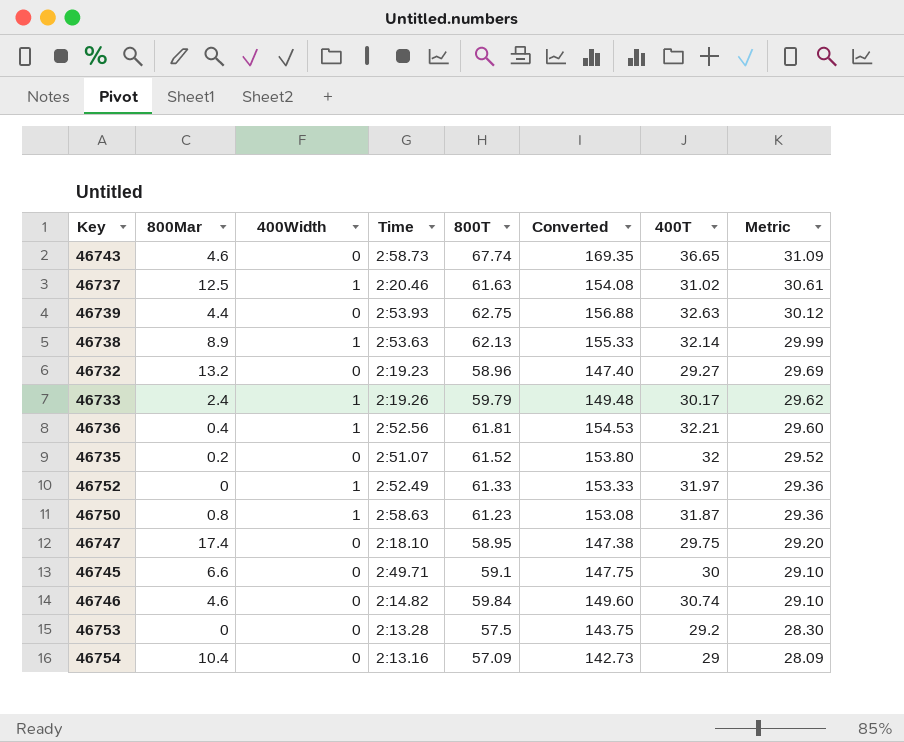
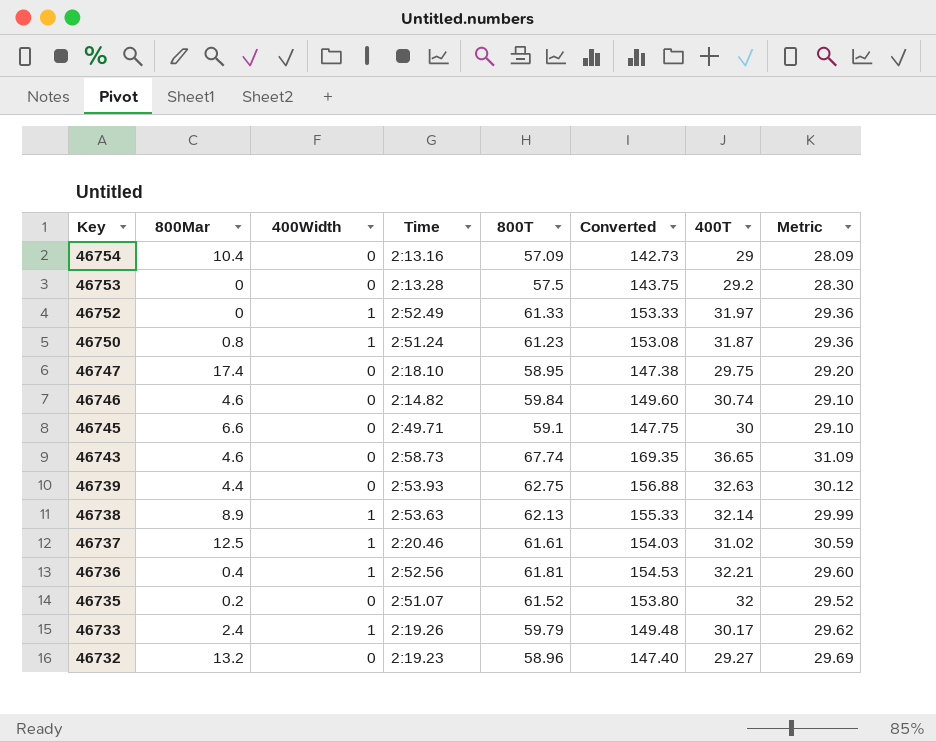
row order: Metric descending -> Key descending
46750 | Time: 2:58.63 -> 2:51.24
46737 | 800T: 61.63 -> 61.61
46737 | Converted: 154.08 -> 154.03
46737 | Metric: 30.61 -> 30.59

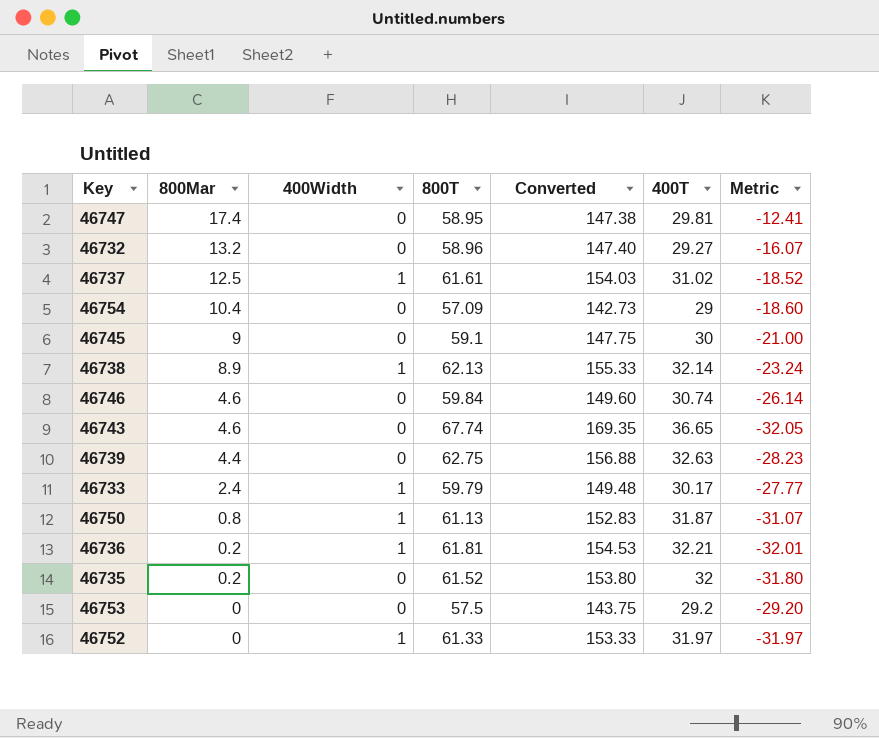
row order: Key descending -> 800Mar descending
column Time | position: 4 -> none
column Metric | formula: [800T] - [400T] -> [800Mar] - [400T]
46747 | 400T: 29.75 -> 29.81
46745 | 800Mar: 6.6 -> 9
46750 | 800T: 61.23 -> 61.13
46750 | Converted: 153.08 -> 152.83
46736 | 800Mar: 0.4 -> 0.2

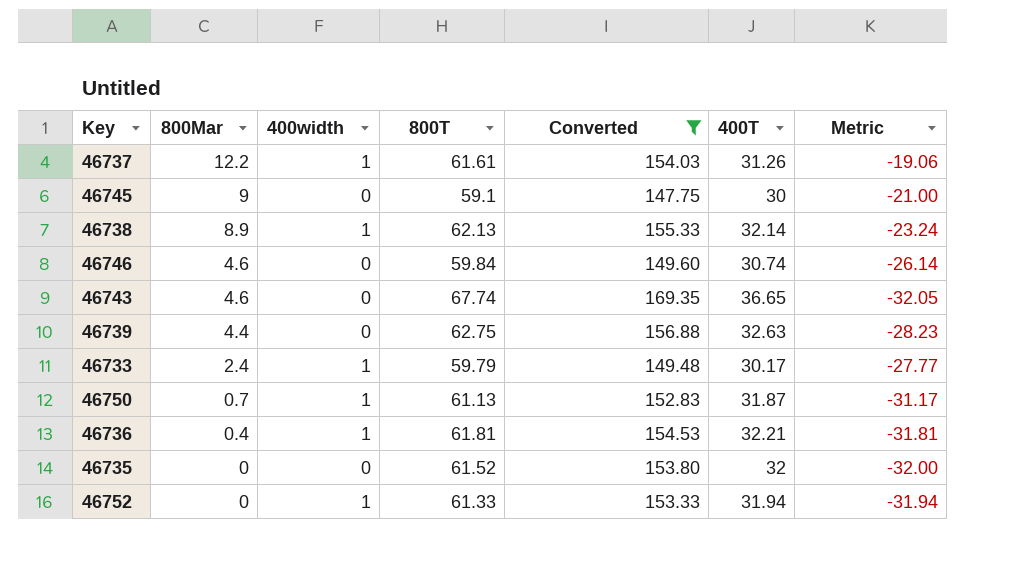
filter: none -> Converted >= 147.75
column name: 400Width -> 400width
46737 | 800Mar: 12.5 -> 12.2
46737 | 400T: 31.02 -> 31.26
46737 | Metric: -18.52 -> -19.06
46750 | 800Mar: 0.8 -> 0.7
46750 | Metric: -31.07 -> -31.17
46736 | 800Mar: 0.2 -> 0.4
46736 | Metric: -32.01 -> -31.81
46735 | 800Mar: 0.2 -> 0
46735 | Metric: -31.80 -> -32.00
46752 | 400T: 31.97 -> 31.94
46752 | Metric: -31.97 -> -31.94

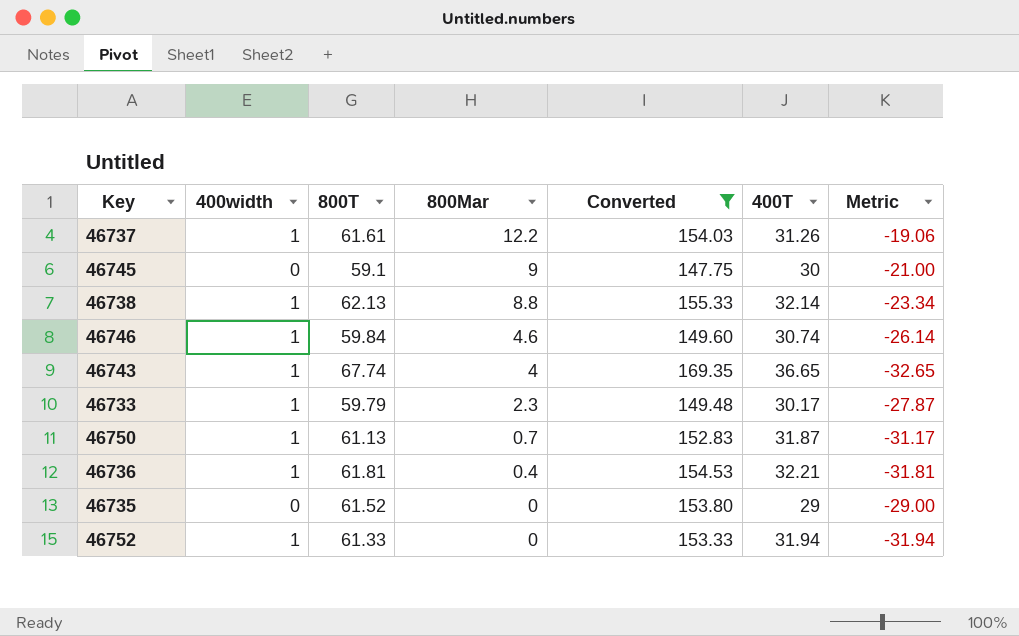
column 800Mar | position: 2 -> 4
row 46739: 4.4 | 0 | 62.75 | 156.88 | 32.63 | -28.23 -> none
46738 | 800Mar: 8.9 -> 8.8
46738 | Metric: -23.24 -> -23.34
46746 | 400width: 0 -> 1
46743 | 400width: 0 -> 1
46743 | 800Mar: 4.6 -> 4
46743 | Metric: -32.05 -> -32.65
46733 | 800Mar: 2.4 -> 2.3
46733 | Metric: -27.77 -> -27.87
46735 | 400T: 32 -> 29
46735 | Metric: -32.00 -> -29.00

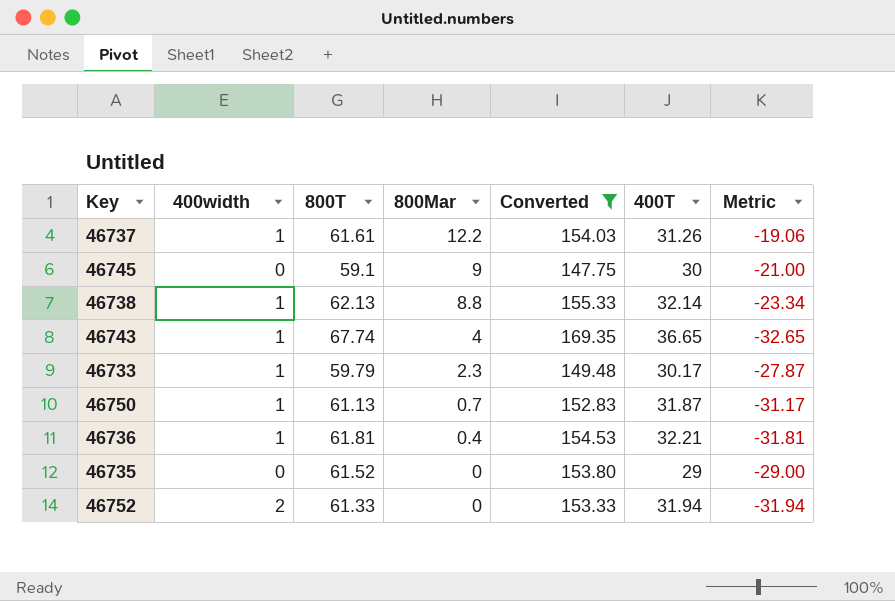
row 46746: 1 | 59.84 | 4.6 | 149.60 | 30.74 | -26.14 -> none
46752 | 400width: 1 -> 2

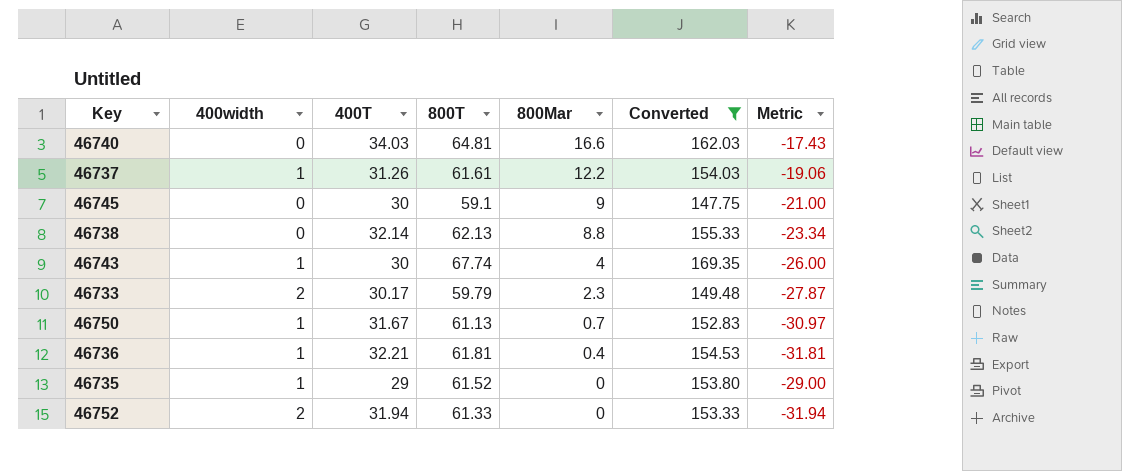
column 400T | position: 6 -> 3
row 46740: none -> 0 | 34.03 | 64.81 | 16.6 | 162.03 | -17.43
46738 | 400width: 1 -> 0
46743 | 400T: 36.65 -> 30
46743 | Metric: -32.65 -> -26.00
46733 | 400width: 1 -> 2
46750 | 400T: 31.87 -> 31.67
46750 | Metric: -31.17 -> -30.97
46735 | 400width: 0 -> 1

